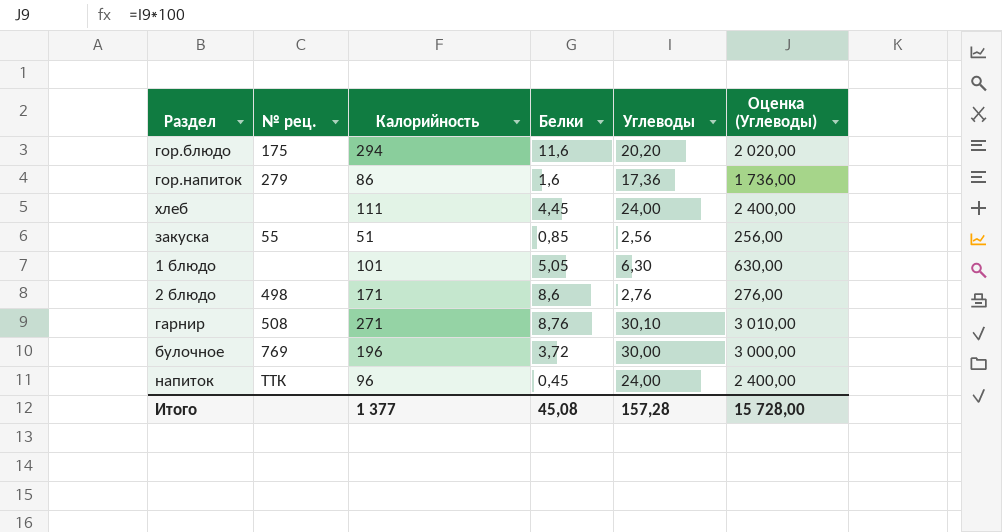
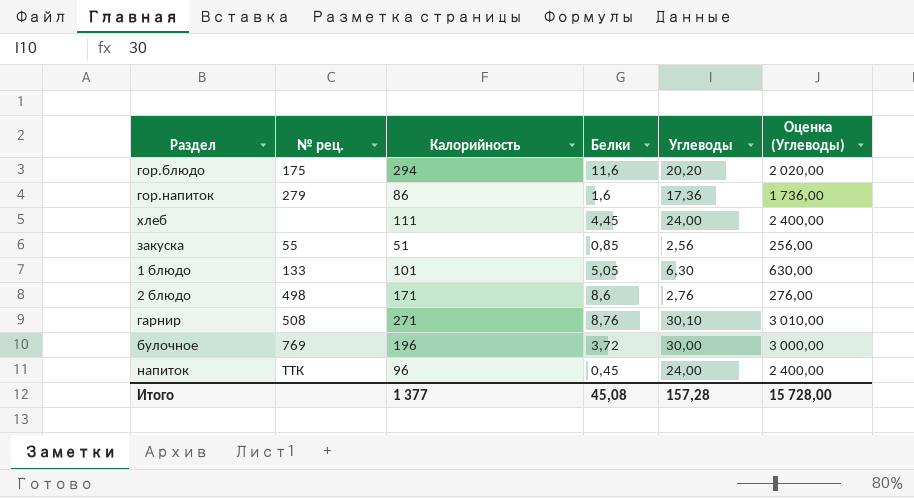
1 блюдо | № рец.: none -> 133

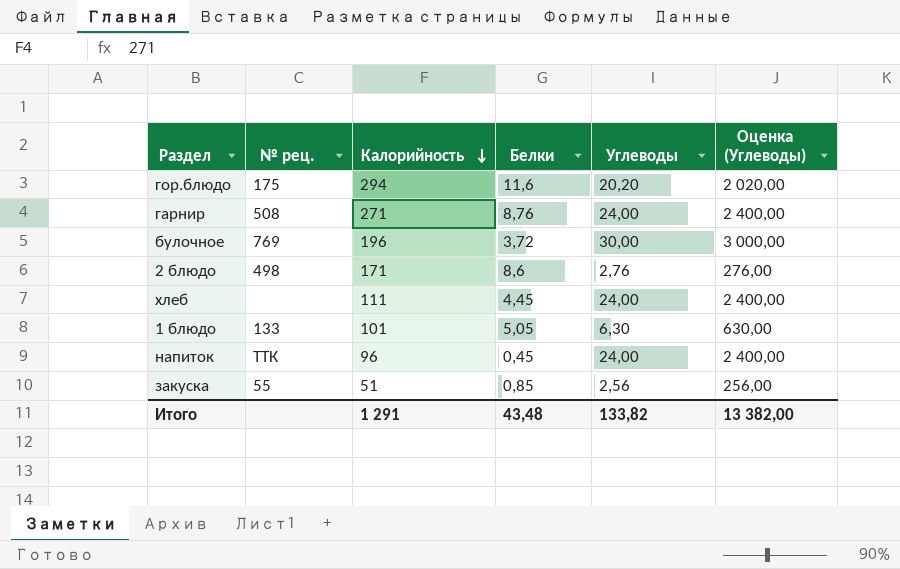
row order: none -> Калорийность descending
row гор.напиток: 279 | 86 | 1,6 | 17,36 | 1 736,00 -> none
гарнир | Углеводы: 30,10 -> 24,00
гарнир | Оценка (Углеводы): 3 010,00 -> 2 400,00
Итого | Калорийность: 1 377 -> 1 291
Итого | Белки: 45,08 -> 43,48
Итого | Углеводы: 157,28 -> 133,82
Итого | Оценка (Углеводы): 15 728,00 -> 13 382,00

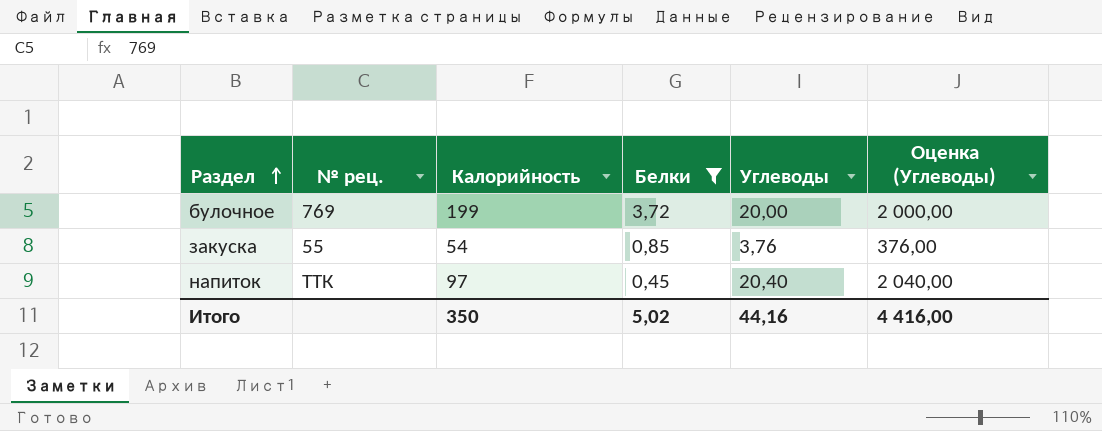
filter: none -> Белки <= 3,72
row order: Калорийность descending -> Раздел ascending
булочное | Калорийность: 196 -> 199
булочное | Углеводы: 30,00 -> 20,00
булочное | Оценка (Углеводы): 3 000,00 -> 2 000,00
закуска | Калорийность: 51 -> 54
закуска | Углеводы: 2,56 -> 3,76
закуска | Оценка (Углеводы): 256,00 -> 376,00
напиток | Калорийность: 96 -> 97
напиток | Углеводы: 24,00 -> 20,40
напиток | Оценка (Углеводы): 2 400,00 -> 2 040,00
Итого | Калорийность: 1 291 -> 350
Итого | Белки: 43,48 -> 5,02
Итого | Углеводы: 133,82 -> 44,16
Итого | Оценка (Углеводы): 13 382,00 -> 4 416,00

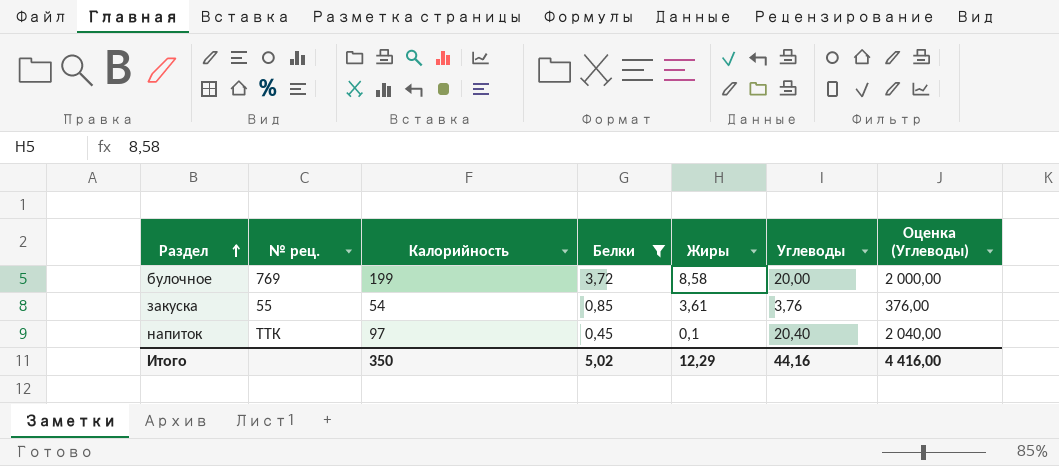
column Жиры | position: none -> 5

